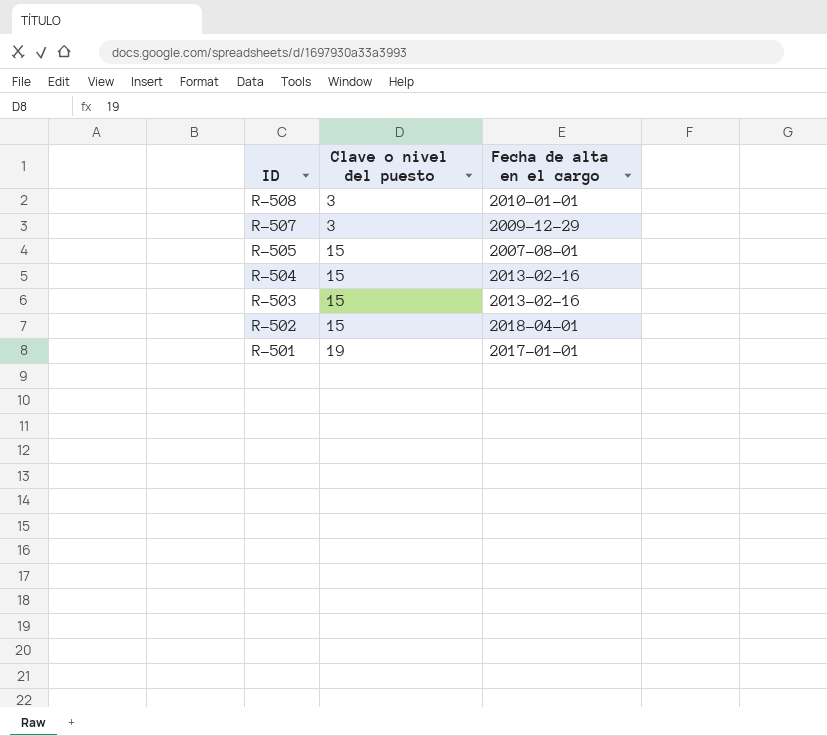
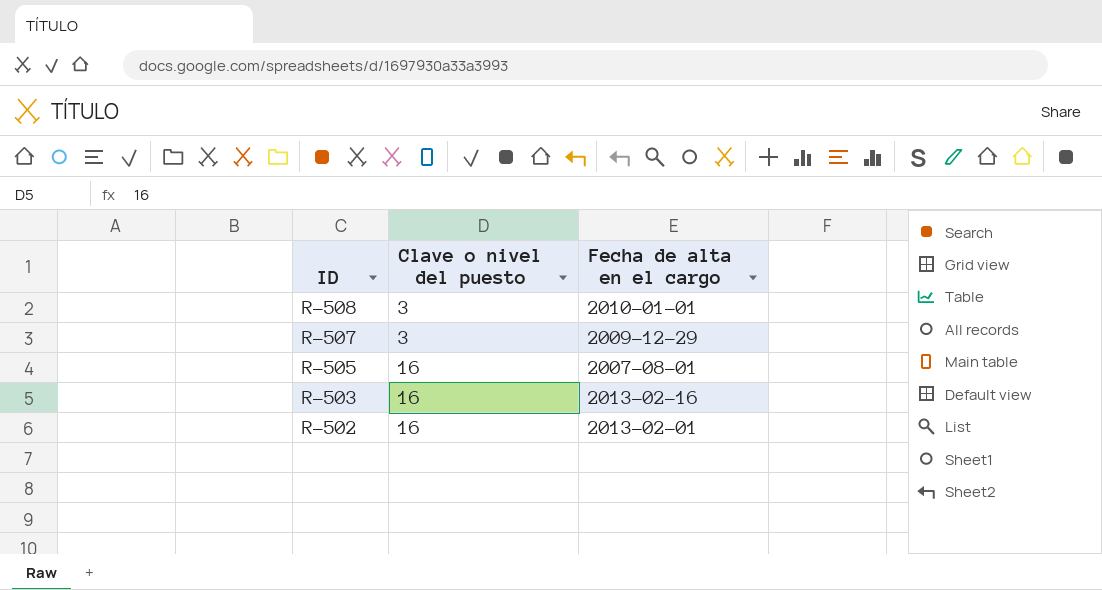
row R-504: 15 | 2013-02-16 -> none
row R-501: 19 | 2017-01-01 -> none
R-505 | Clave o nivel del puesto: 15 -> 16
R-503 | Clave o nivel del puesto: 15 -> 16
R-502 | Clave o nivel del puesto: 15 -> 16
R-502 | Fecha de alta en el cargo: 2018-04-01 -> 2013-02-01

